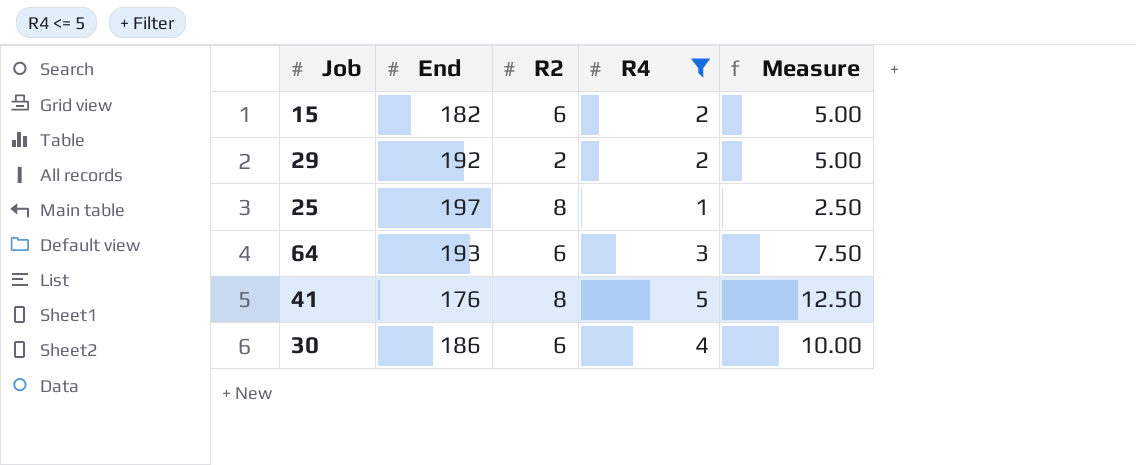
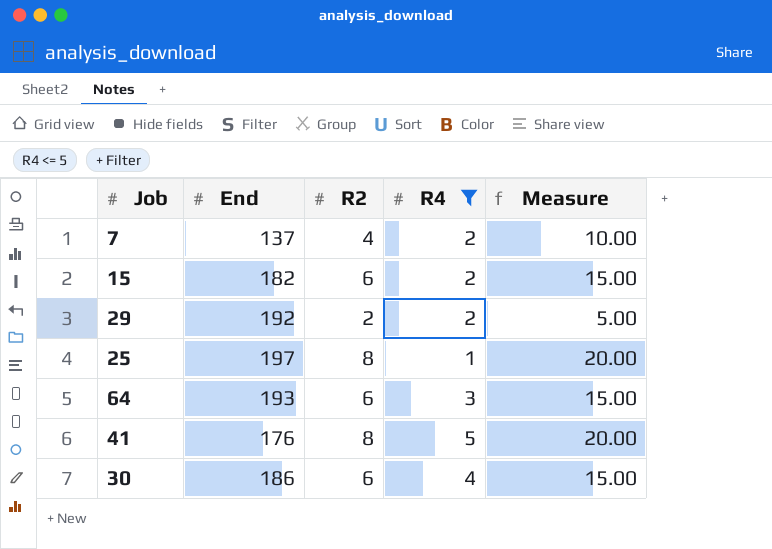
column Measure | formula: [R4] * 2.5 -> [R2] * 2.5
row 7: none -> 137 | 4 | 2 | 10.00

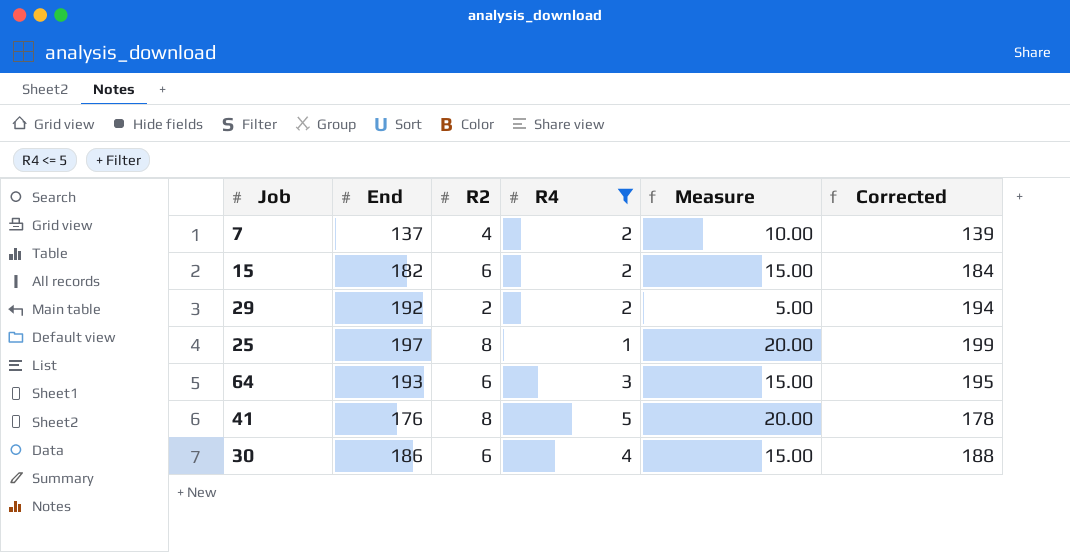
column Corrected | formula: none -> [End] + 2

